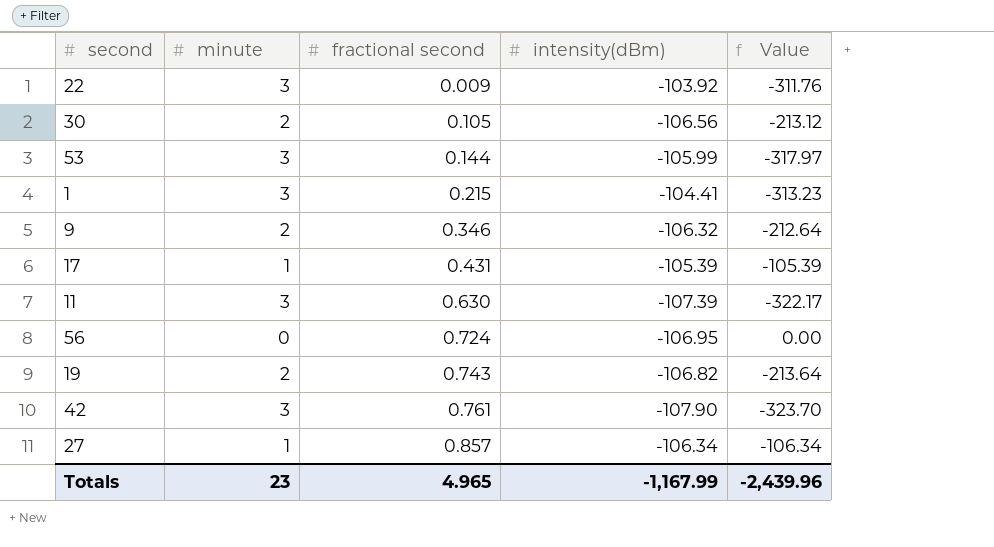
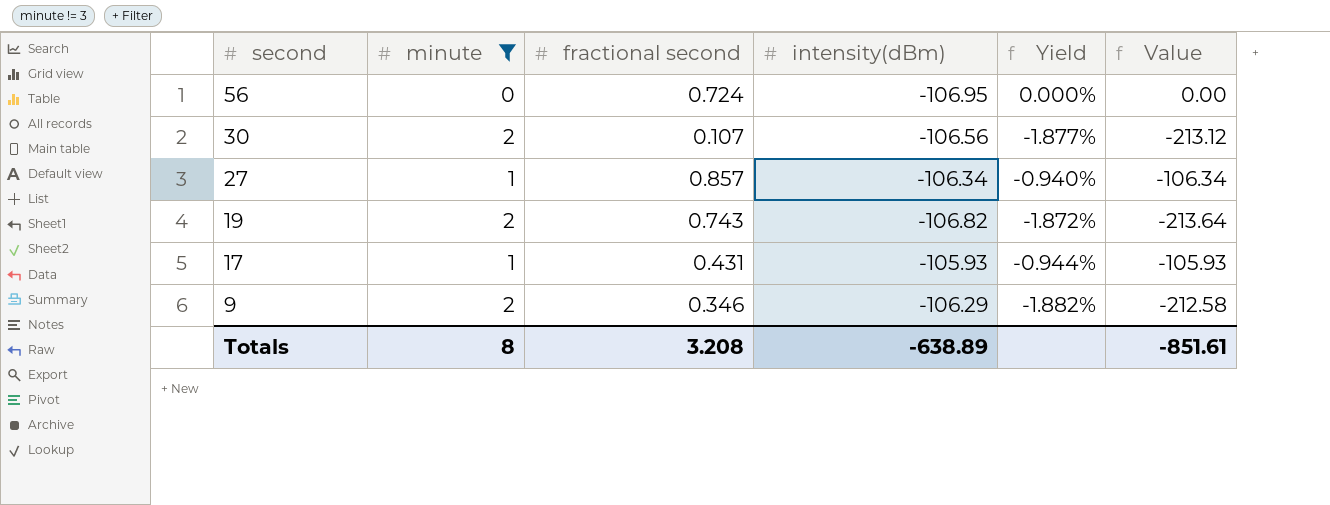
filter: none -> minute != 3
row order: fractional second ascending -> second descending
column Yield | formula: none -> [minute] / [intensity(dBm)]
30 | fractional second: 0.105 -> 0.107
17 | intensity(dBm): -105.39 -> -105.93
17 | Value: -105.39 -> -105.93
9 | intensity(dBm): -106.32 -> -106.29
9 | Value: -212.64 -> -212.58
Totals | minute: 23 -> 8
Totals | fractional second: 4.965 -> 3.208
Totals | intensity(dBm): -1,167.99 -> -638.89
Totals | Value: -2,439.96 -> -851.61

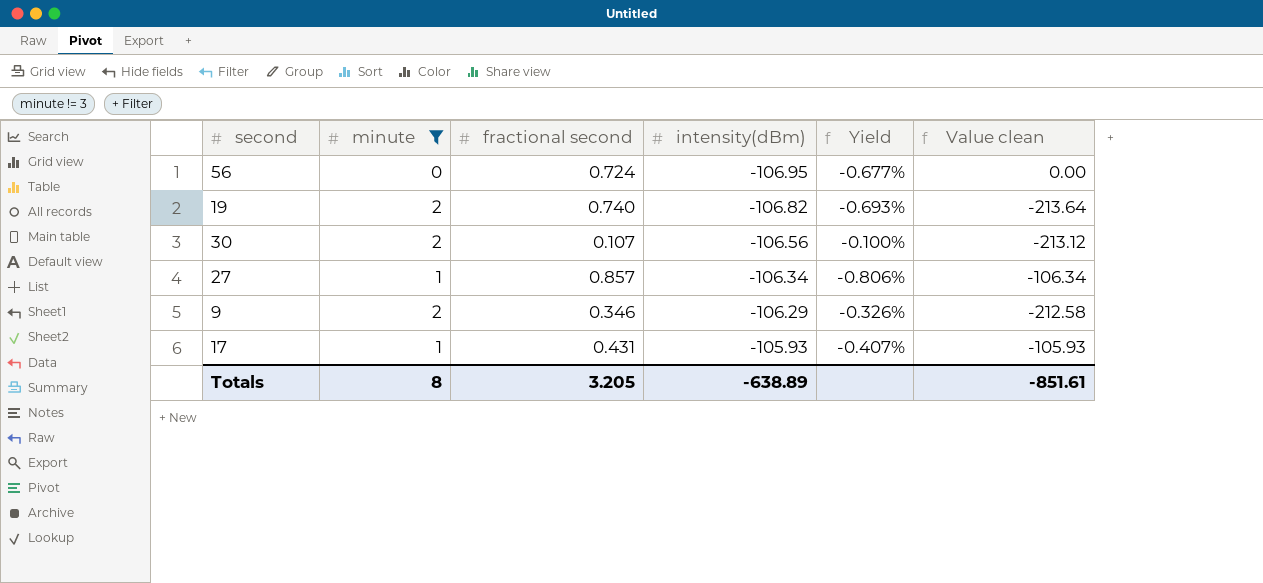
row order: second descending -> intensity(dBm) ascending
column Yield | formula: [minute] / [intensity(dBm)] -> [fractional second] / [intensity(dBm)]
column name: Value -> Value clean
19 | fractional second: 0.743 -> 0.740
Totals | fractional second: 3.208 -> 3.205

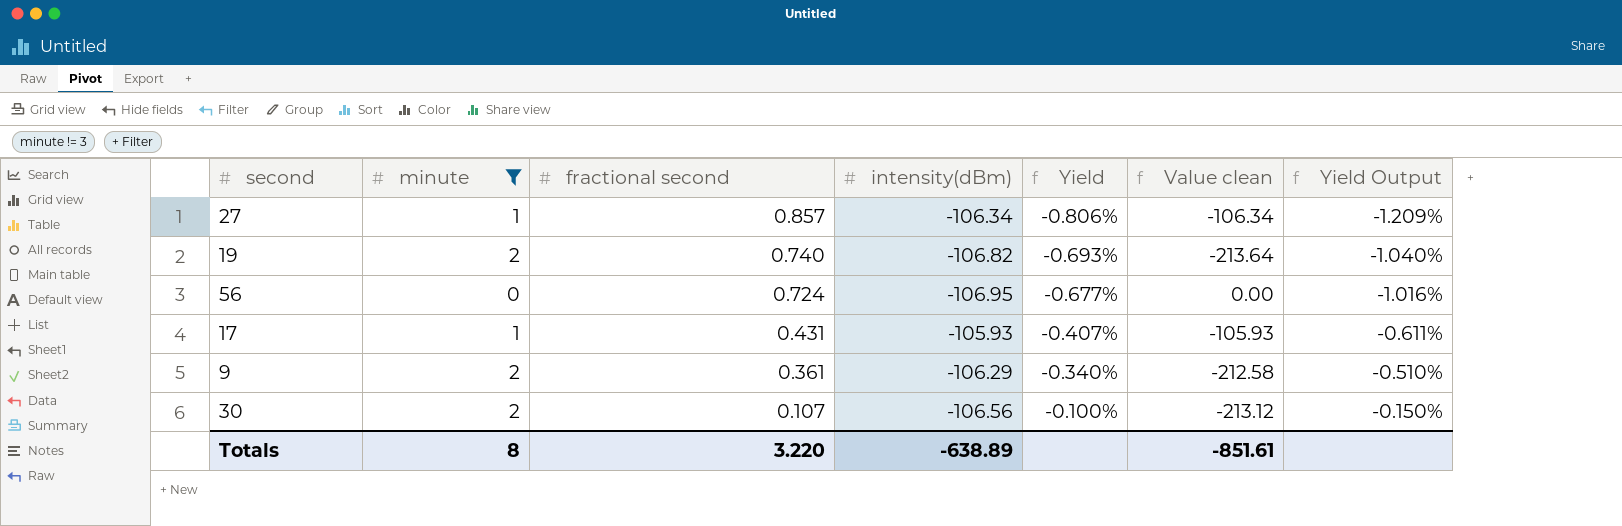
row order: intensity(dBm) ascending -> fractional second descending
column Yield Output | formula: none -> [Yield] * 1.5
9 | fractional second: 0.346 -> 0.361
9 | Yield: -0.326% -> -0.340%
Totals | fractional second: 3.205 -> 3.220

